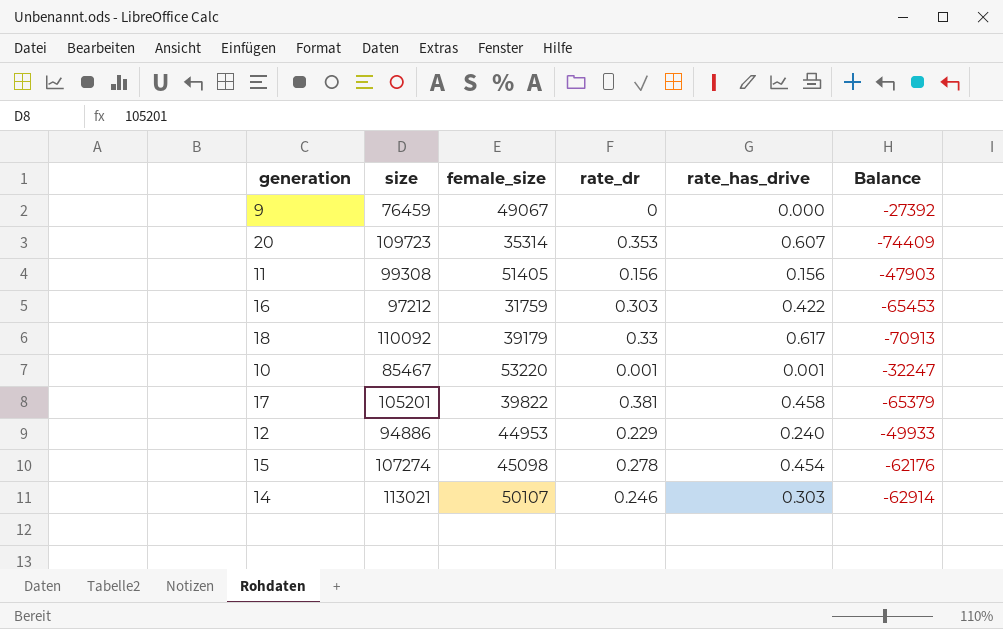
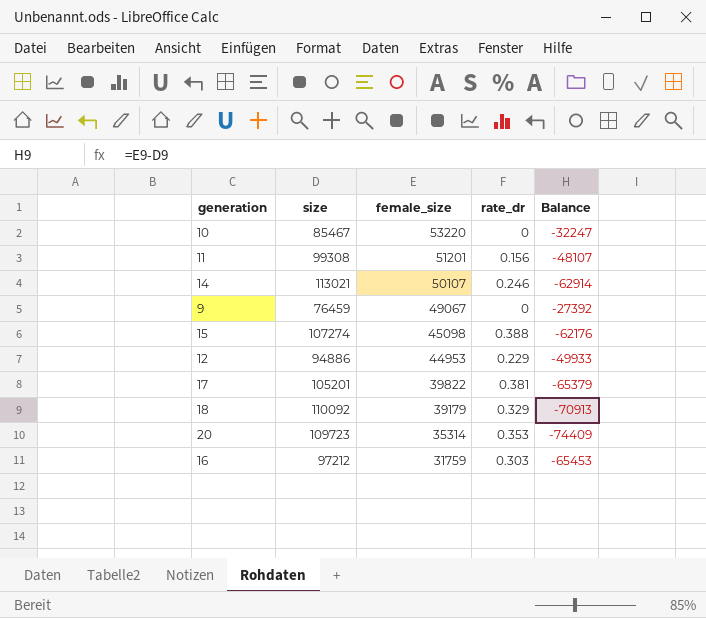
row order: none -> female_size descending
column rate_has_drive | position: 5 -> none
10 | rate_dr: 0.001 -> 0
11 | female_size: 51405 -> 51201
11 | Balance: -47903 -> -48107
15 | rate_dr: 0.278 -> 0.388
18 | rate_dr: 0.33 -> 0.329

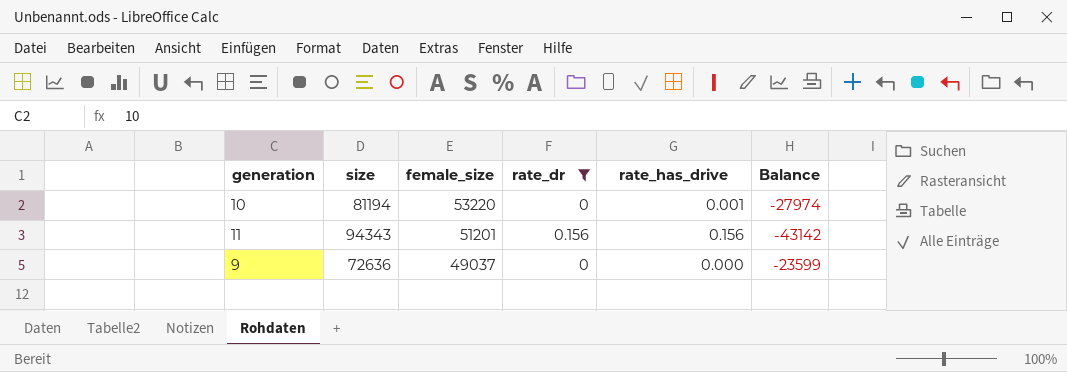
filter: none -> rate_dr <= 0.156
column rate_has_drive | position: none -> 5
10 | size: 85467 -> 81194
10 | Balance: -32247 -> -27974
11 | size: 99308 -> 94343
11 | Balance: -48107 -> -43142
9 | size: 76459 -> 72636
9 | female_size: 49067 -> 49037
9 | Balance: -27392 -> -23599

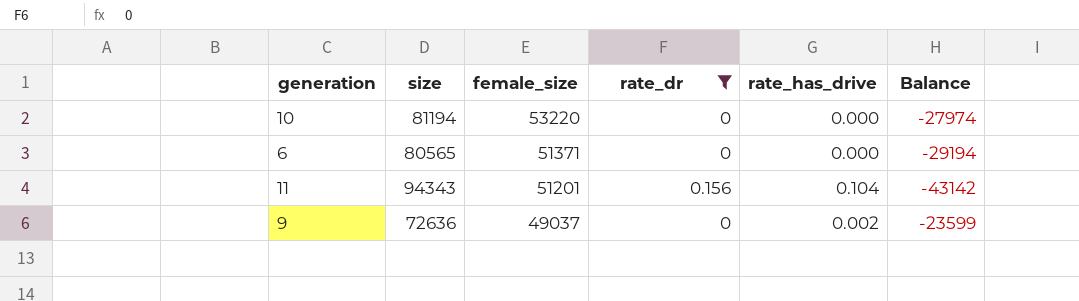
10 | rate_has_drive: 0.001 -> 0.000
row 6: none -> 80565 | 51371 | 0 | 0.000 | -29194
11 | rate_has_drive: 0.156 -> 0.104
9 | rate_has_drive: 0.000 -> 0.002

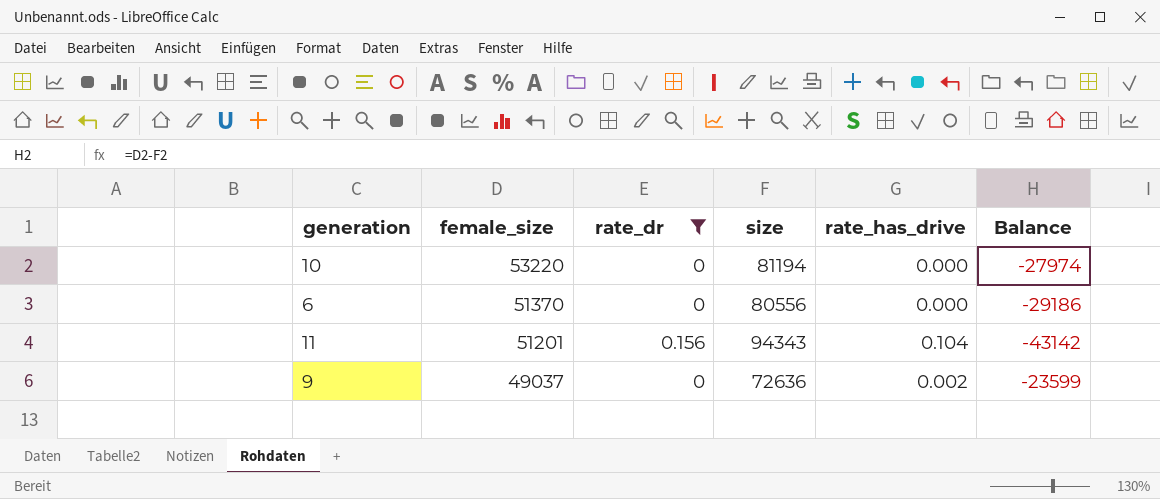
column size | position: 2 -> 4
6 | female_size: 51371 -> 51370
6 | size: 80565 -> 80556
6 | Balance: -29194 -> -29186

